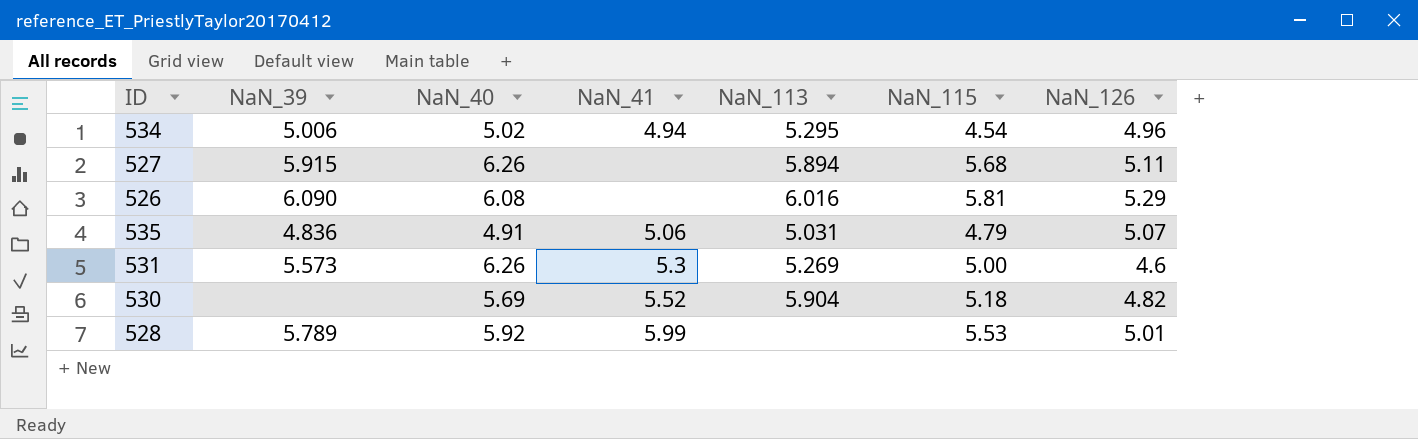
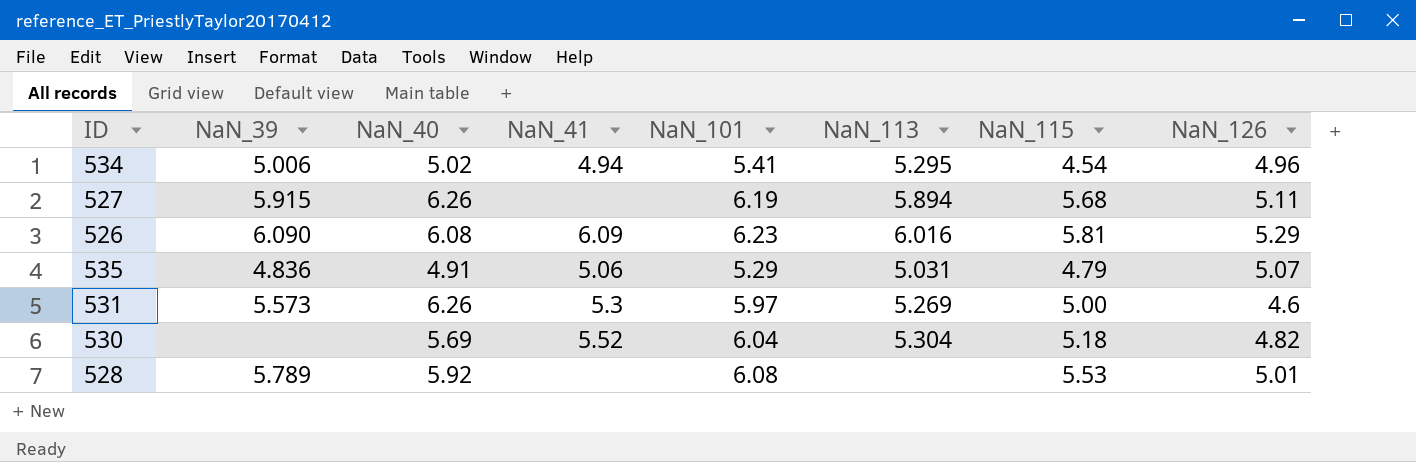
column NaN_101 | position: none -> 5
526 | NaN_41: none -> 6.09
530 | NaN_113: 5.904 -> 5.304
528 | NaN_41: 5.99 -> none

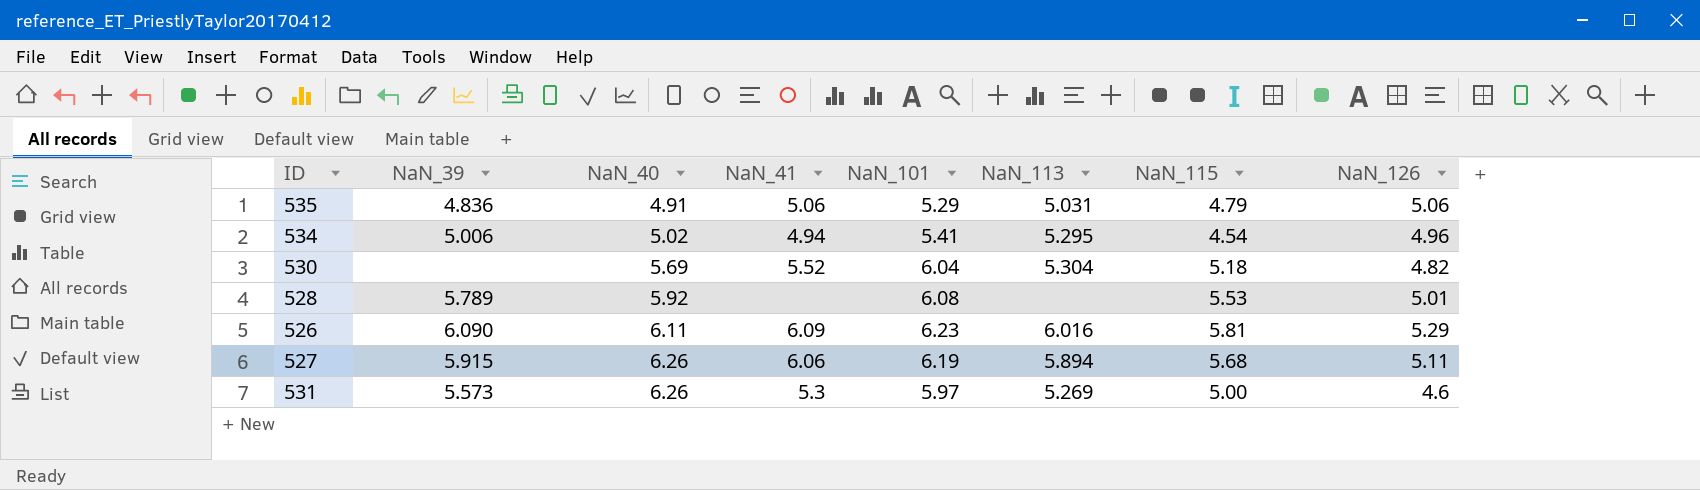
row order: none -> NaN_40 ascending
535 | NaN_126: 5.07 -> 5.06
526 | NaN_40: 6.08 -> 6.11
527 | NaN_41: none -> 6.06

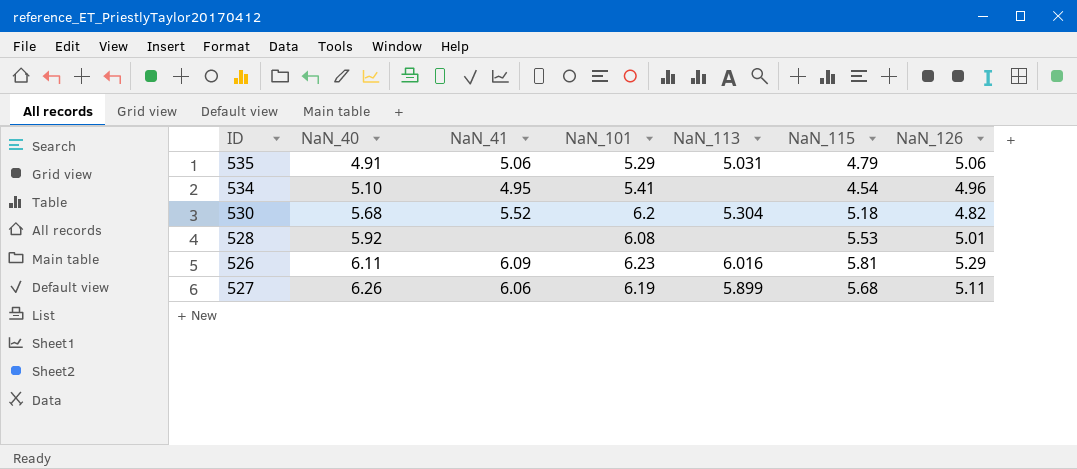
column NaN_39 | position: 2 -> none
row 531: 5.573 | 6.26 | 5.3 | 5.97 | 5.269 | 5.00 | 4.6 -> none
534 | NaN_40: 5.02 -> 5.10
534 | NaN_41: 4.94 -> 4.95
534 | NaN_113: 5.295 -> none
530 | NaN_40: 5.69 -> 5.68
530 | NaN_101: 6.04 -> 6.2
527 | NaN_113: 5.894 -> 5.899

